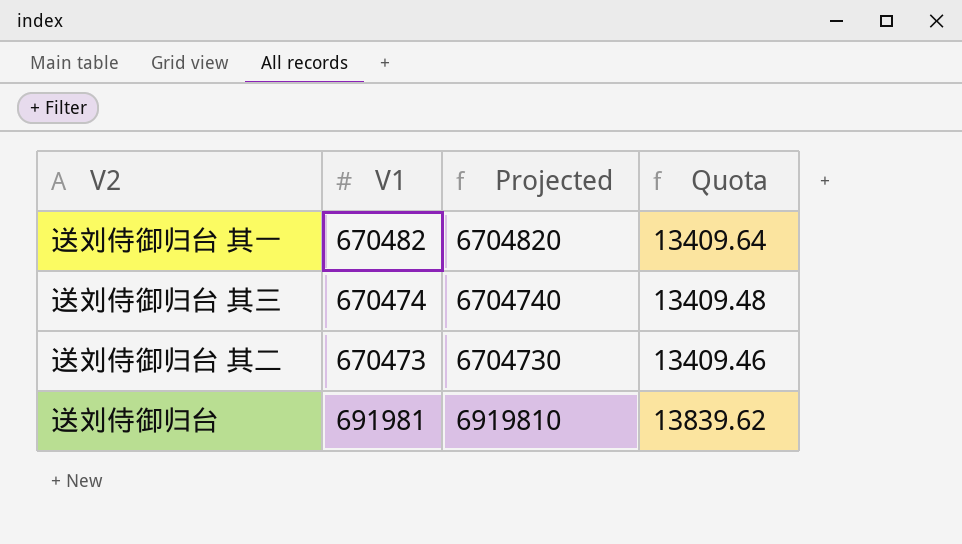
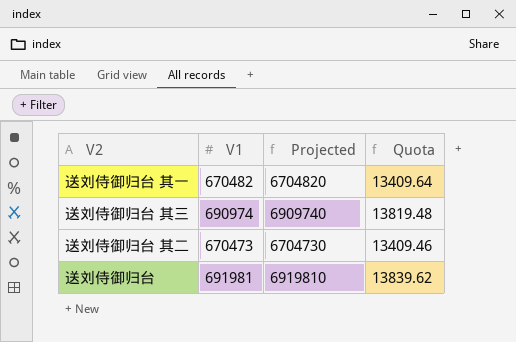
送刘侍御归台 其三 | V1: 670474 -> 690974
送刘侍御归台 其三 | Projected: 6704740 -> 6909740
送刘侍御归台 其三 | Quota: 13409.48 -> 13819.48

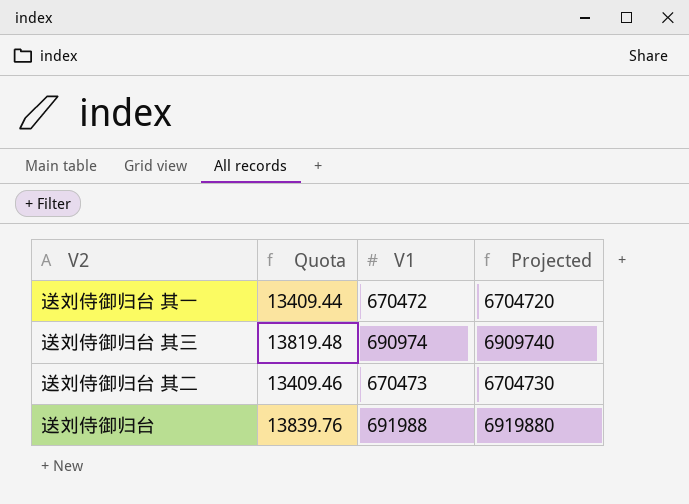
column Quota | position: 4 -> 2
送刘侍御归台 其一 | Quota: 13409.64 -> 13409.44
送刘侍御归台 其一 | V1: 670482 -> 670472
送刘侍御归台 其一 | Projected: 6704820 -> 6704720
送刘侍御归台 | Quota: 13839.62 -> 13839.76
送刘侍御归台 | V1: 691981 -> 691988
送刘侍御归台 | Projected: 6919810 -> 6919880

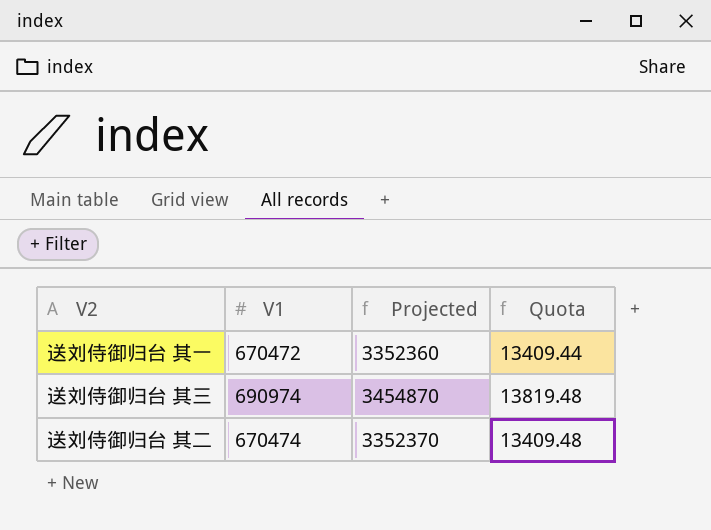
column Projected | formula: [V1] * 10 -> [V1] * 5
column Quota | position: 2 -> 4
row 送刘侍御归台: 13839.76 | 691988 | 6919880 -> none
送刘侍御归台 其二 | V1: 670473 -> 670474
送刘侍御归台 其二 | Quota: 13409.46 -> 13409.48

